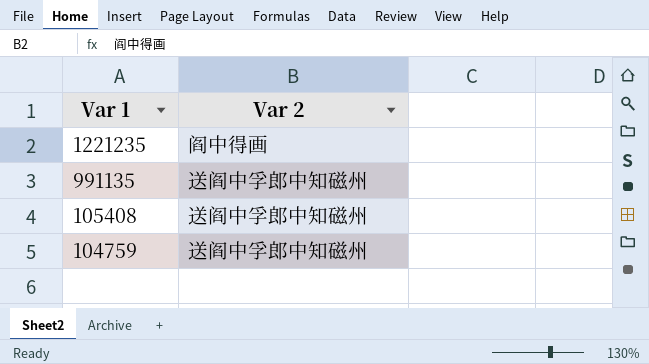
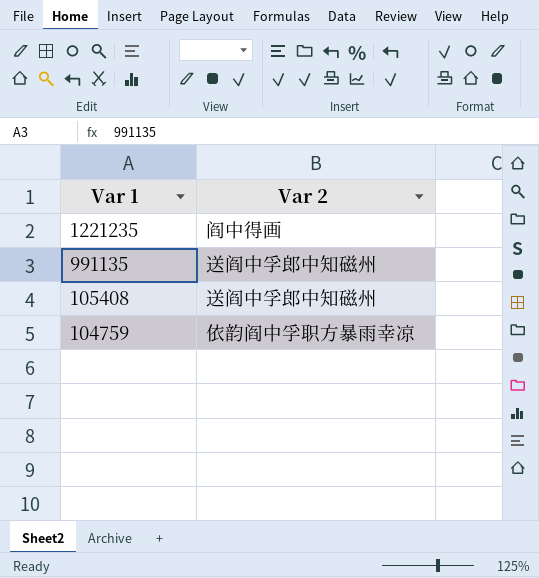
104759 | Var 2: 送阎中孚郎中知磁州 -> 依韵阎中孚职方暴雨幸凉

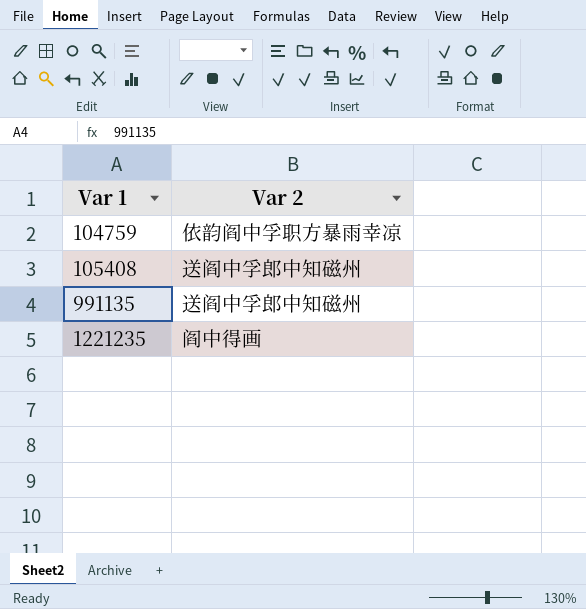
row order: Var 1 descending -> Var 1 ascending

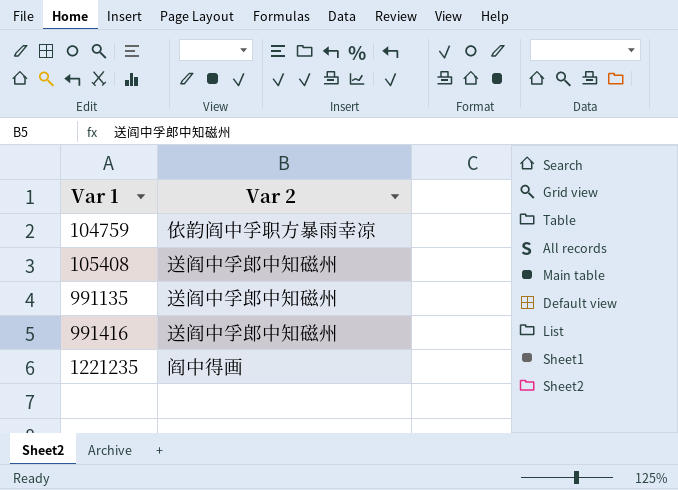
row 991416: none -> 送阎中孚郎中知磁州

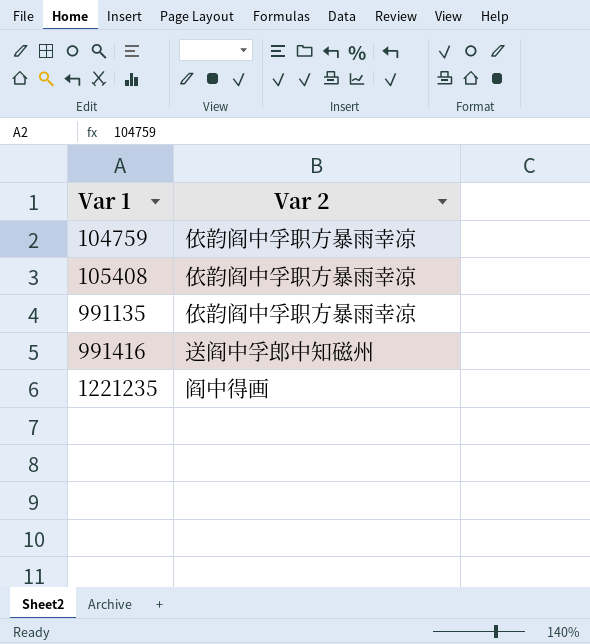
105408 | Var 2: 送阎中孚郎中知磁州 -> 依韵阎中孚职方暴雨幸凉
991135 | Var 2: 送阎中孚郎中知磁州 -> 依韵阎中孚职方暴雨幸凉

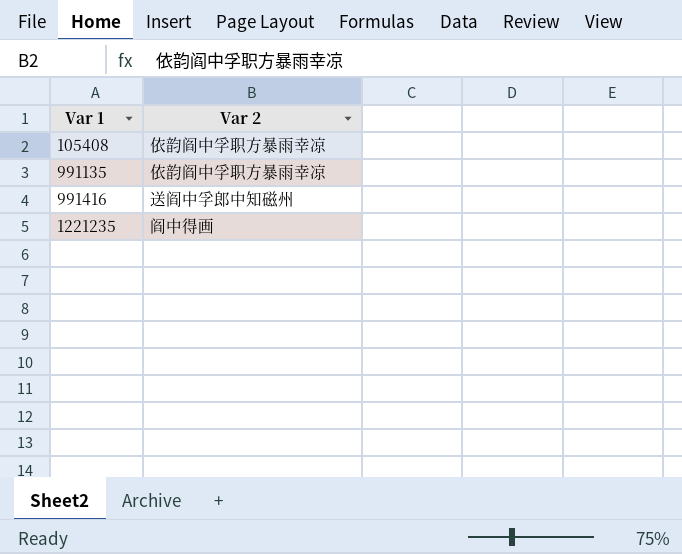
row 104759: 依韵阎中孚职方暴雨幸凉 -> none

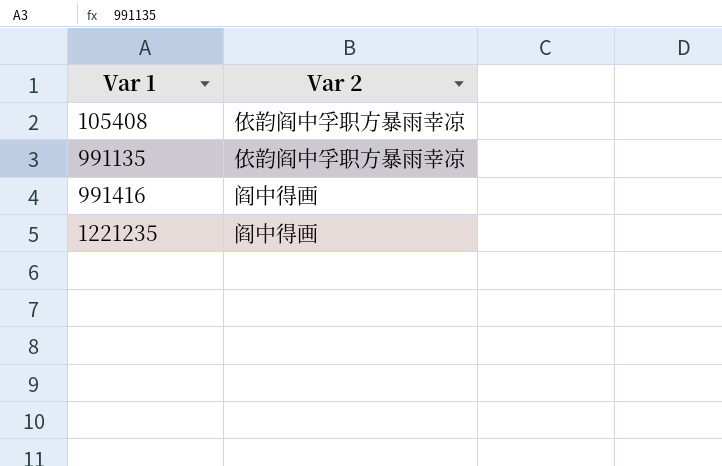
991416 | Var 2: 送阎中孚郎中知磁州 -> 阎中得画

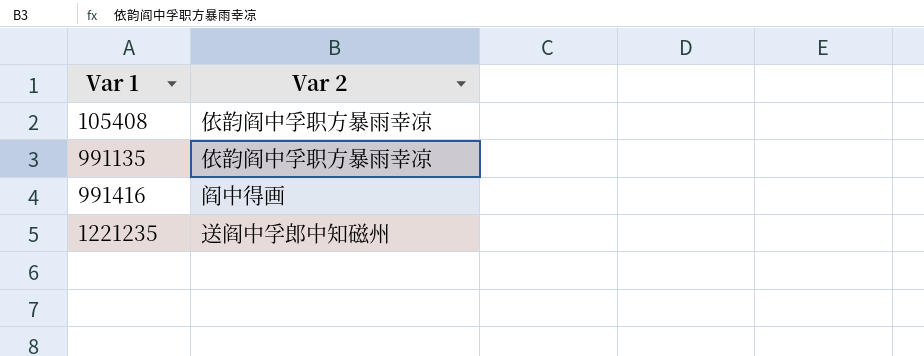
1221235 | Var 2: 阎中得画 -> 送阎中孚郎中知磁州

